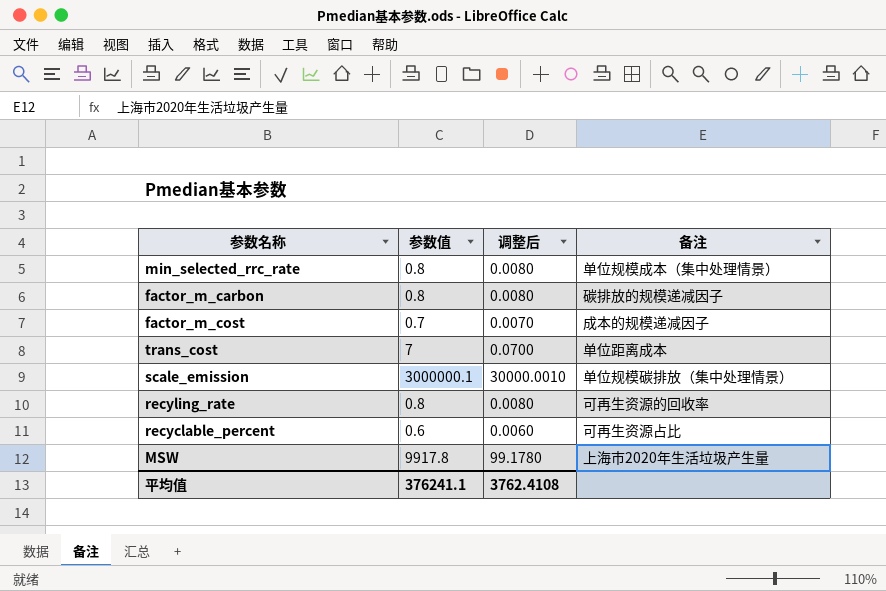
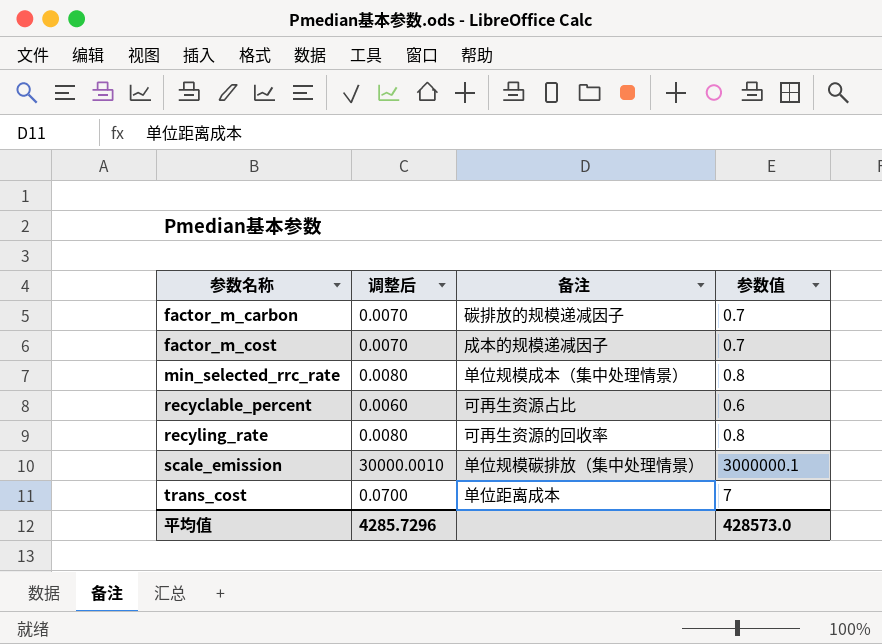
row order: none -> 参数名称 ascending
column 参数值 | position: 2 -> 4
row MSW: 9917.8 | 99.1780 | 上海市2020年生活垃圾产生量 -> none
factor_m_carbon | 调整后: 0.0080 -> 0.0070
factor_m_carbon | 参数值: 0.8 -> 0.7
平均值 | 调整后: 3762.4108 -> 4285.7296
平均值 | 参数值: 376241.1 -> 428573.0

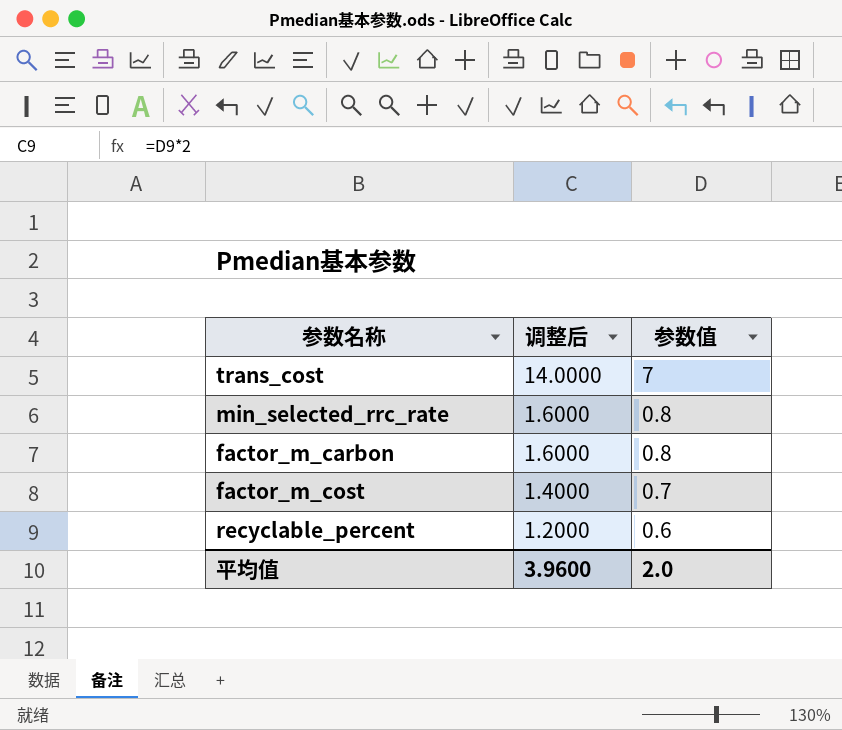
row order: 参数名称 ascending -> 调整后 descending
column 备注 | position: 3 -> none
column 调整后 | formula: [参数值] * 0.01 -> [参数值] * 2
row recyling_rate: 0.0080 | 可再生资源的回收率 | 0.8 -> none
row scale_emission: 30000.0010 | 单位规模碳排放（集中处理情景） | 3000000.1 -> none
factor_m_carbon | 参数值: 0.7 -> 0.8
平均值 | 调整后: 4285.7296 -> 3.9600
平均值 | 参数值: 428573.0 -> 2.0

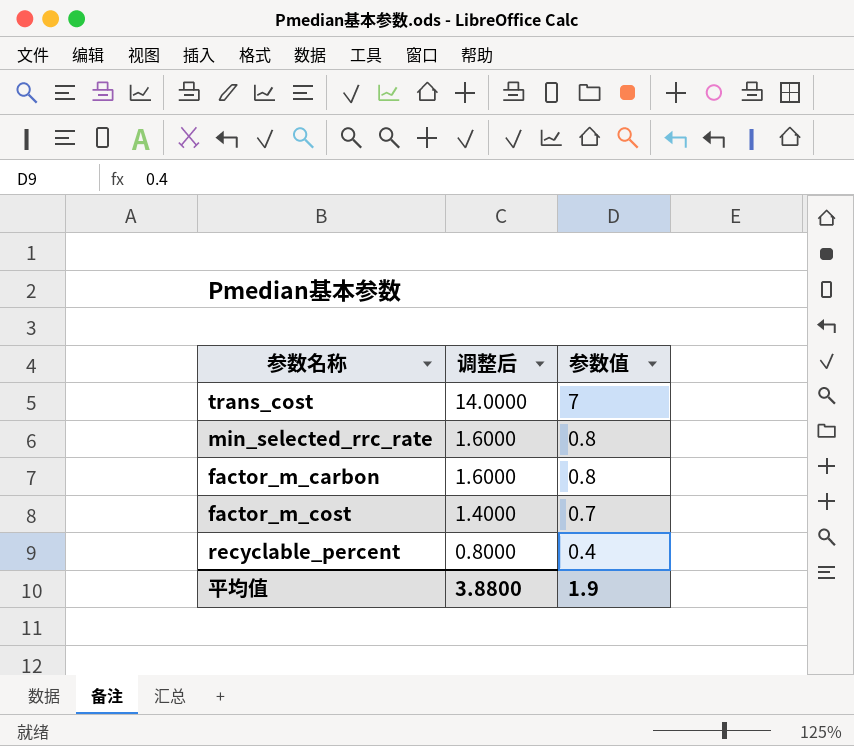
recyclable_percent | 调整后: 1.2000 -> 0.8000
recyclable_percent | 参数值: 0.6 -> 0.4
平均值 | 调整后: 3.9600 -> 3.8800
平均值 | 参数值: 2.0 -> 1.9

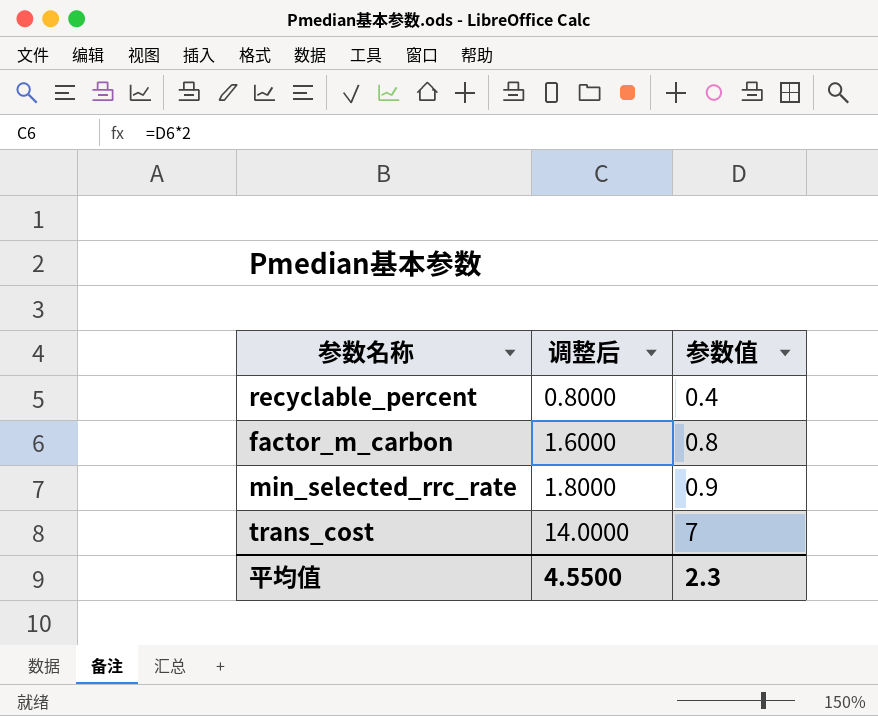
row order: 调整后 descending -> 调整后 ascending
row factor_m_cost: 1.4000 | 0.7 -> none
min_selected_rrc_rate | 调整后: 1.6000 -> 1.8000
min_selected_rrc_rate | 参数值: 0.8 -> 0.9
平均值 | 调整后: 3.8800 -> 4.5500
平均值 | 参数值: 1.9 -> 2.3

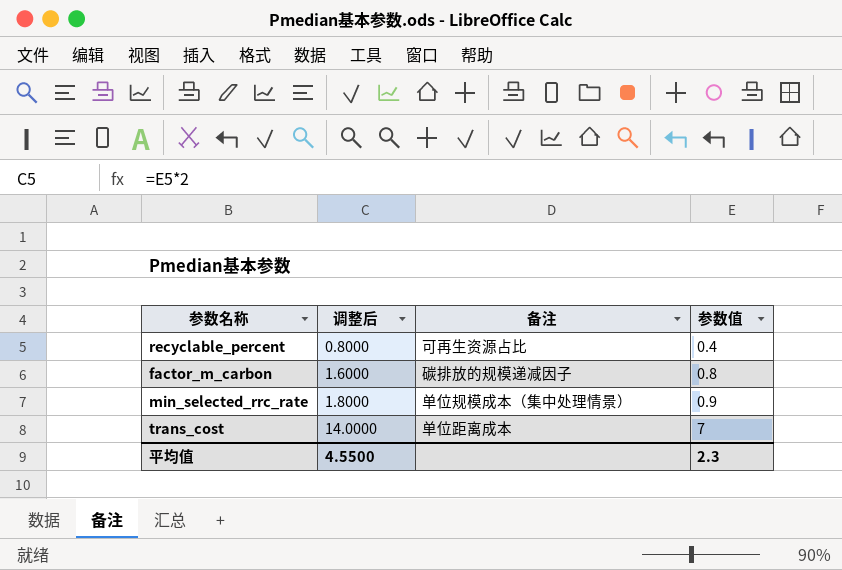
column 备注 | position: none -> 3

